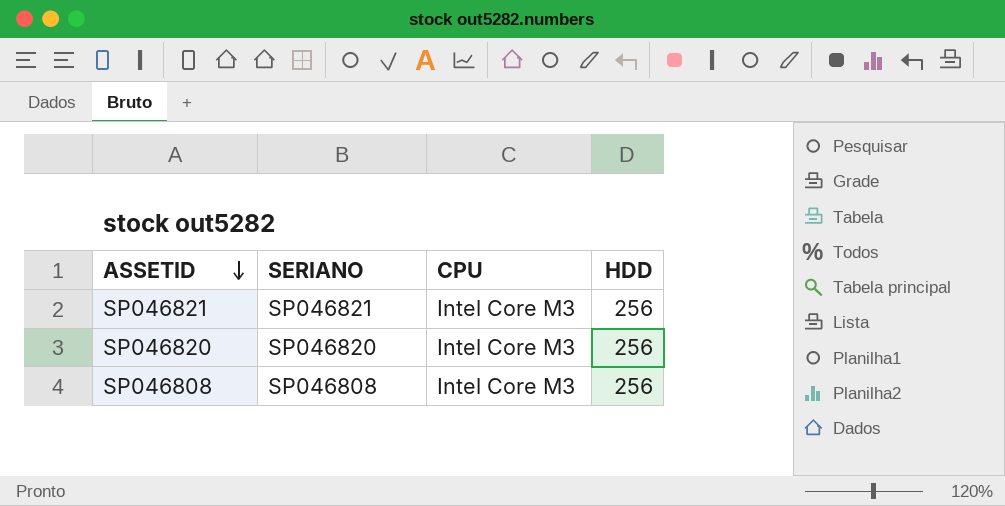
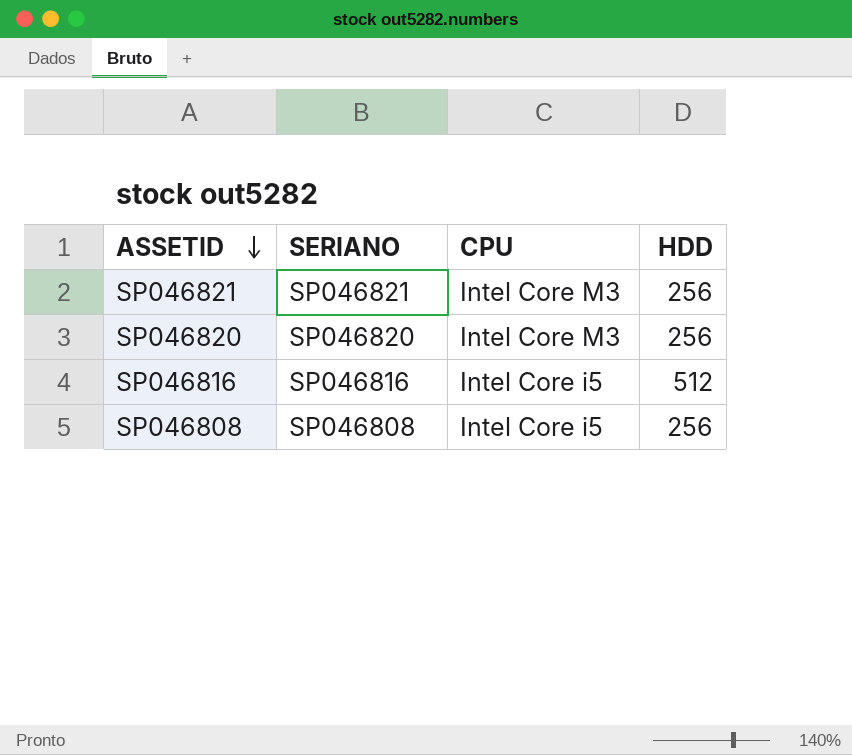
row SP046816: none -> SP046816 | Intel Core i5 | 512
SP046808 | CPU: Intel Core M3 -> Intel Core i5

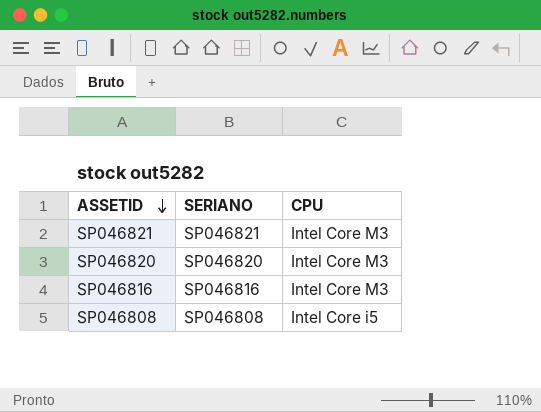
column HDD | position: 4 -> none
SP046816 | CPU: Intel Core i5 -> Intel Core M3

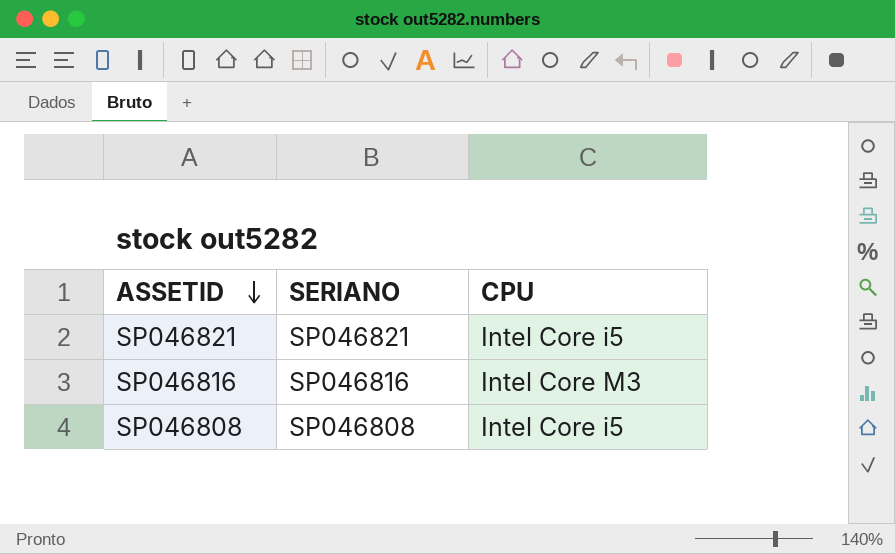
row SP046820: SP046820 | Intel Core M3 -> none
SP046821 | CPU: Intel Core M3 -> Intel Core i5

